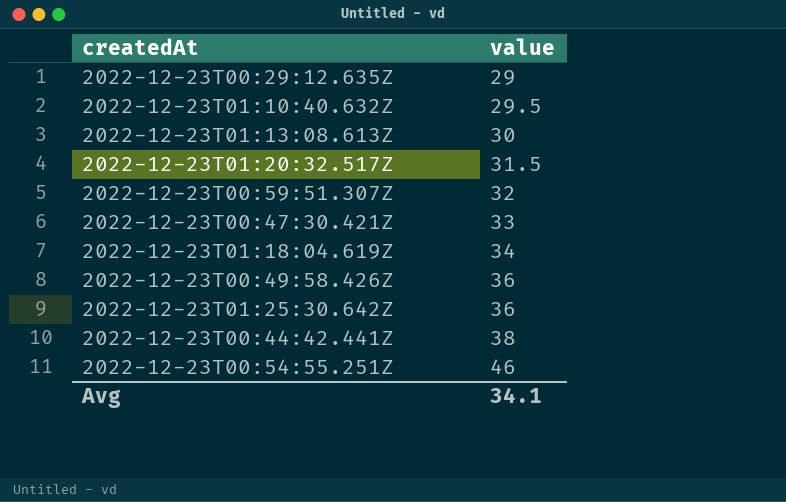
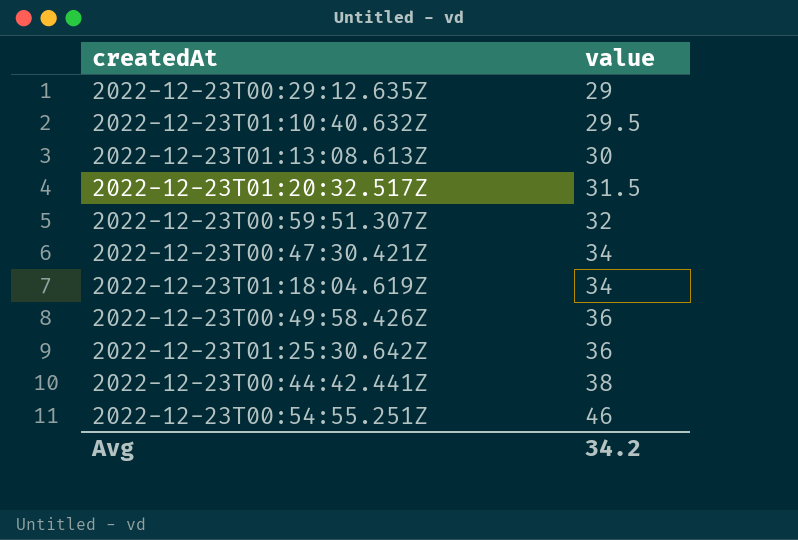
2022-12-23T00:47:30.421Z | value: 33 -> 34
Avg | value: 34.1 -> 34.2

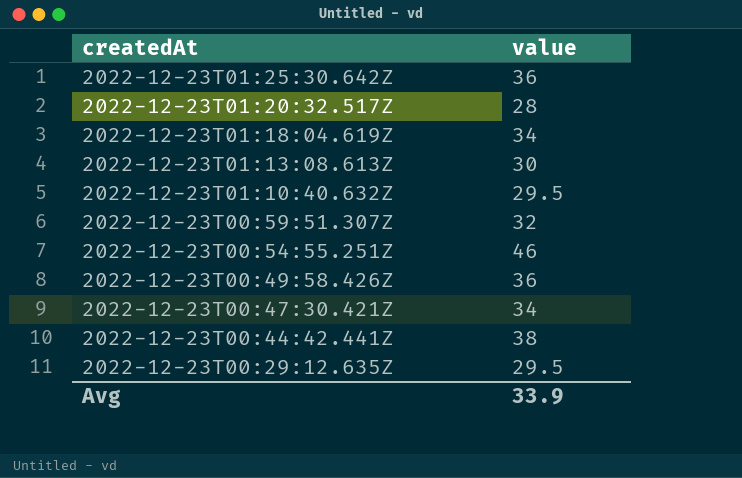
row order: value ascending -> createdAt descending
2022-12-23T01:20:32.517Z | value: 31.5 -> 28
2022-12-23T00:29:12.635Z | value: 29 -> 29.5
Avg | value: 34.2 -> 33.9

